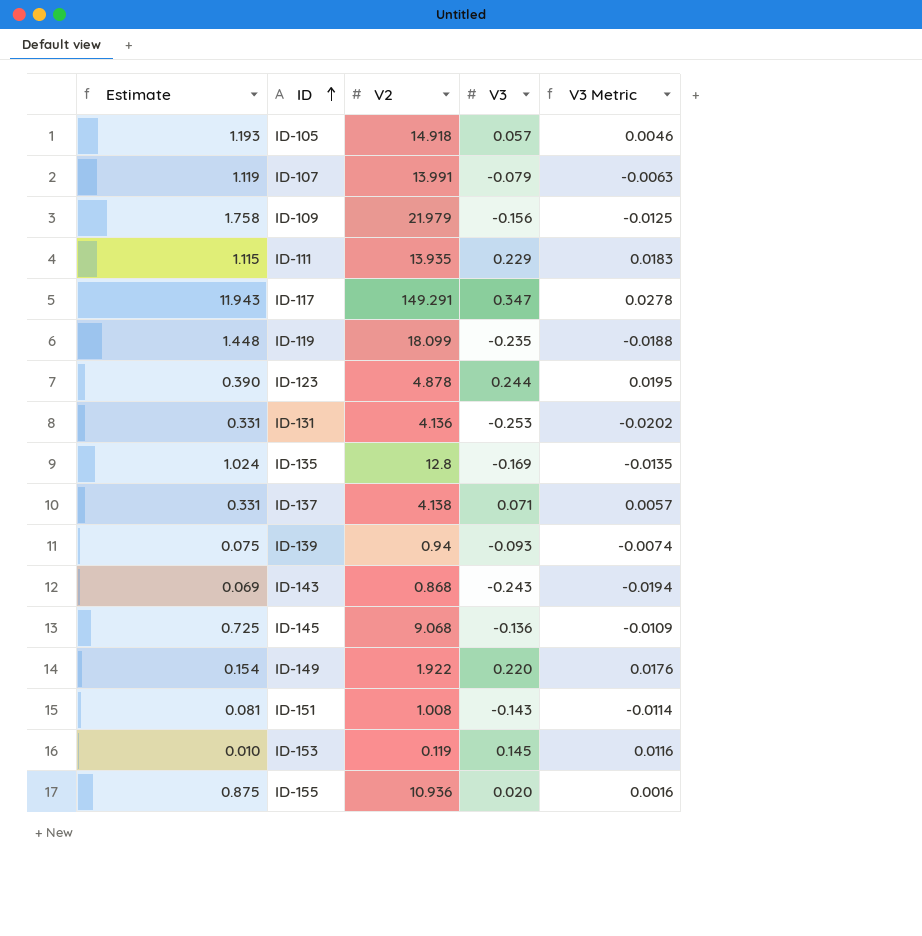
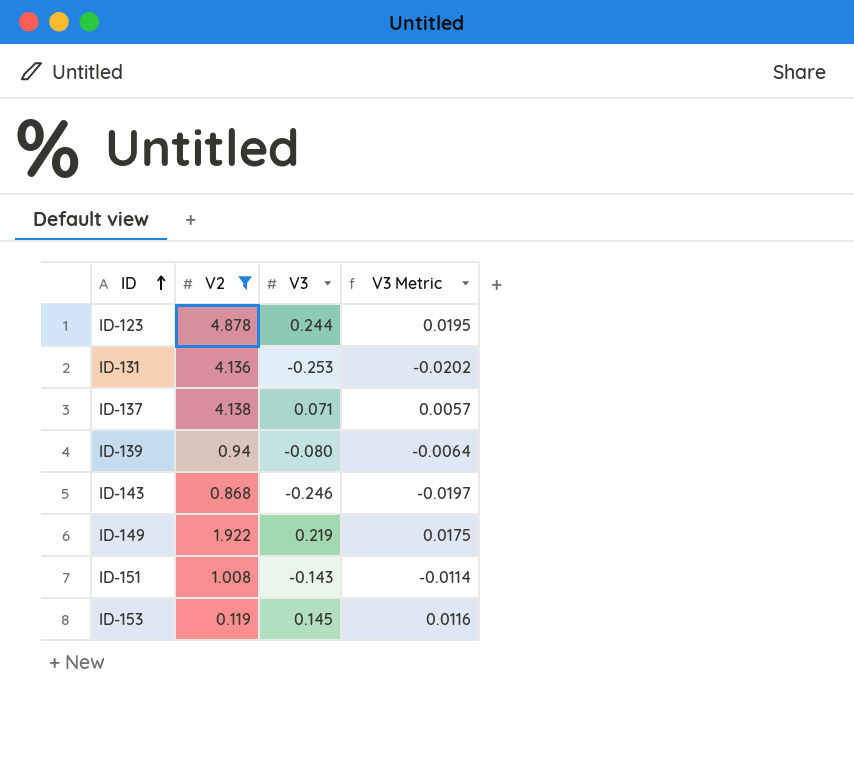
filter: none -> V2 <= 4.878
column Estimate | formula: [V2] * 0.08 -> none
ID-139 | V3: -0.093 -> -0.080
ID-139 | V3 Metric: -0.0074 -> -0.0064
ID-143 | V3: -0.243 -> -0.246
ID-143 | V3 Metric: -0.0194 -> -0.0197
ID-149 | V3: 0.220 -> 0.219
ID-149 | V3 Metric: 0.0176 -> 0.0175

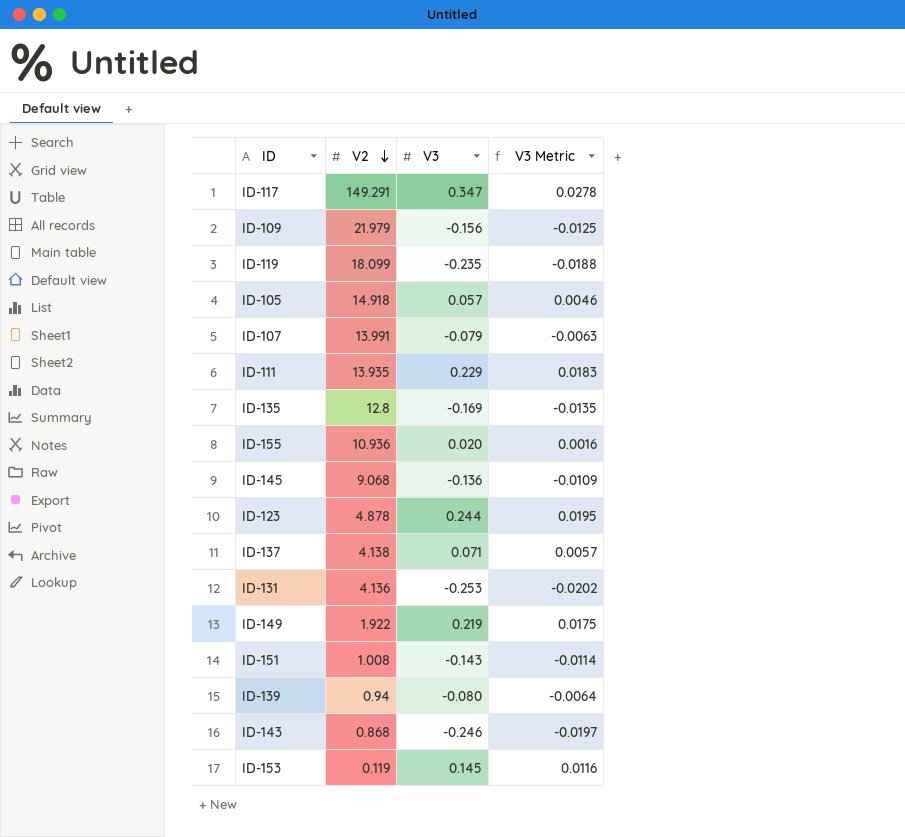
filter: V2 <= 4.878 -> none
row order: ID ascending -> V2 descending

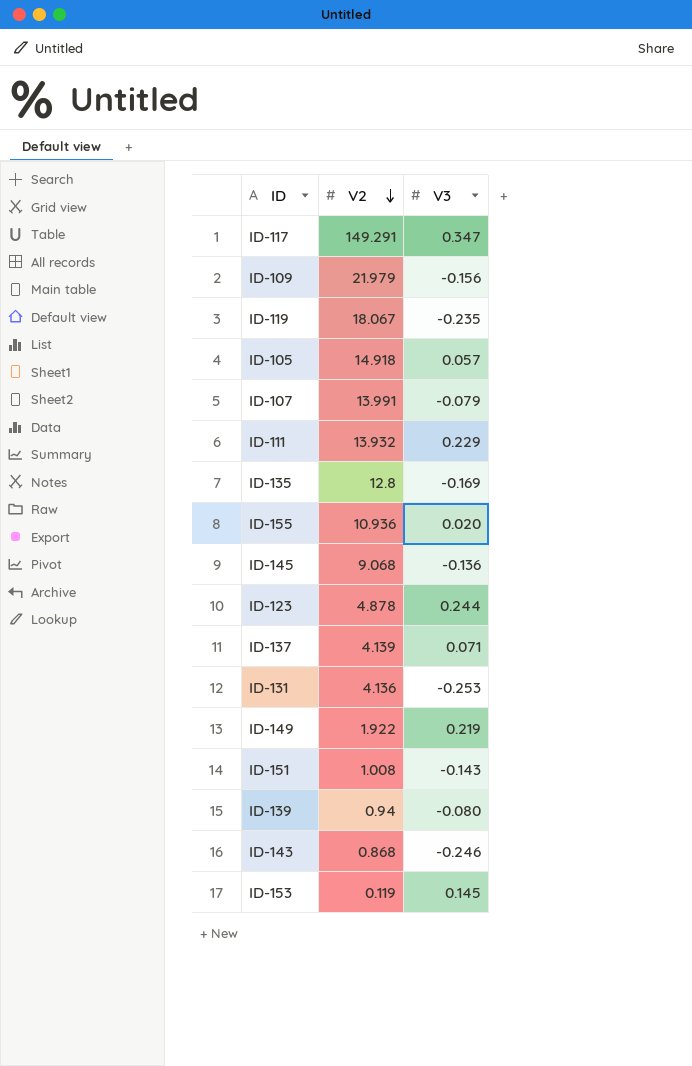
column V3 Metric | formula: [V3] * 0.08 -> none
ID-119 | V2: 18.099 -> 18.067
ID-111 | V2: 13.935 -> 13.932
ID-137 | V2: 4.138 -> 4.139

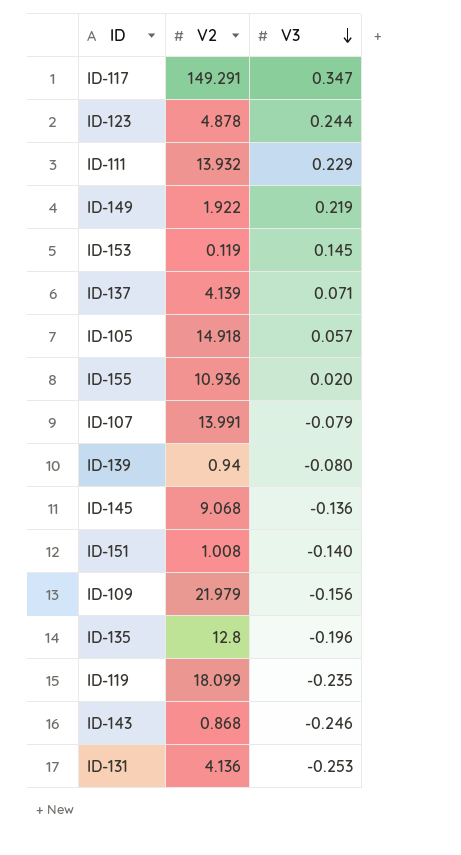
row order: V2 descending -> V3 descending
ID-151 | V3: -0.143 -> -0.140
ID-135 | V3: -0.169 -> -0.196
ID-119 | V2: 18.067 -> 18.099

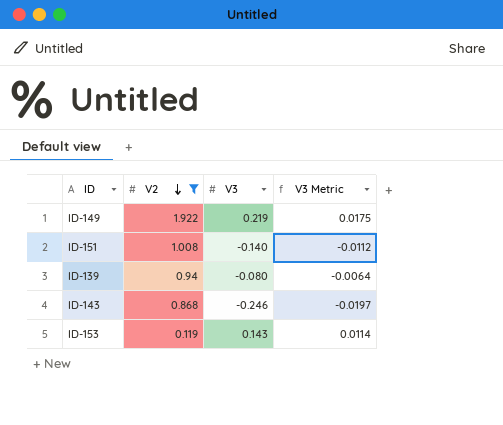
filter: none -> V2 <= 1.922
row order: V3 descending -> V2 descending
column V3 Metric | formula: none -> [V3] * 0.08
ID-153 | V3: 0.145 -> 0.143

